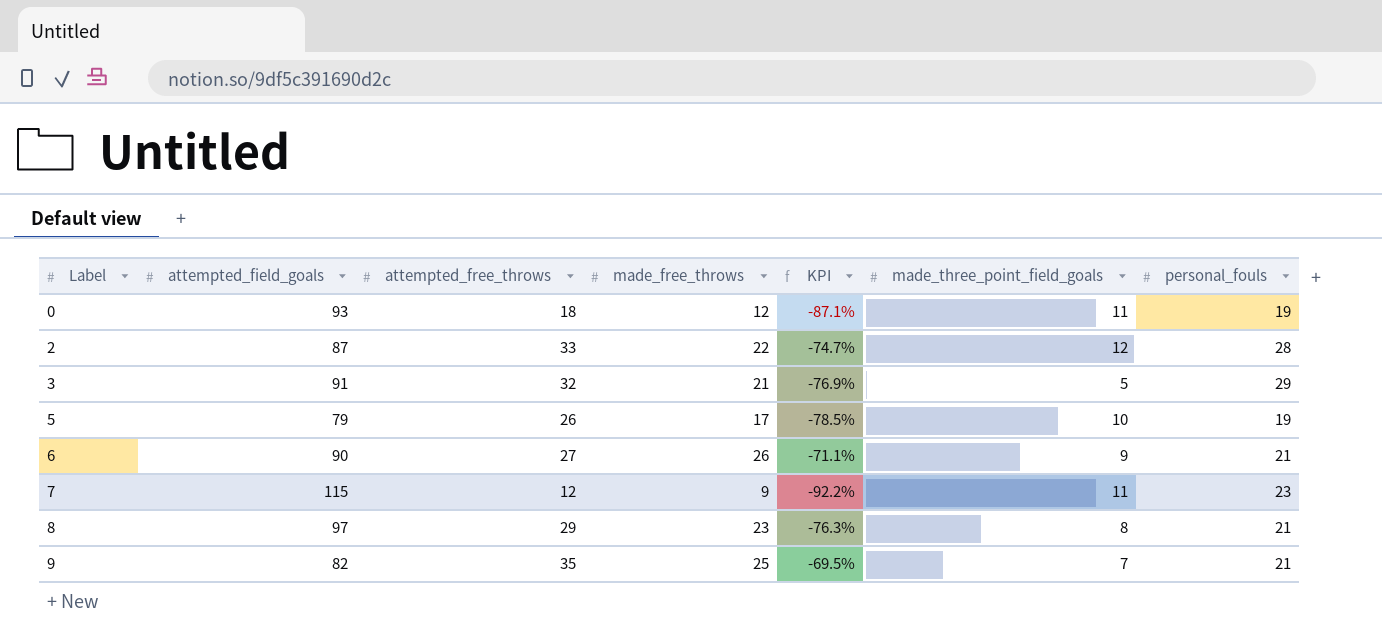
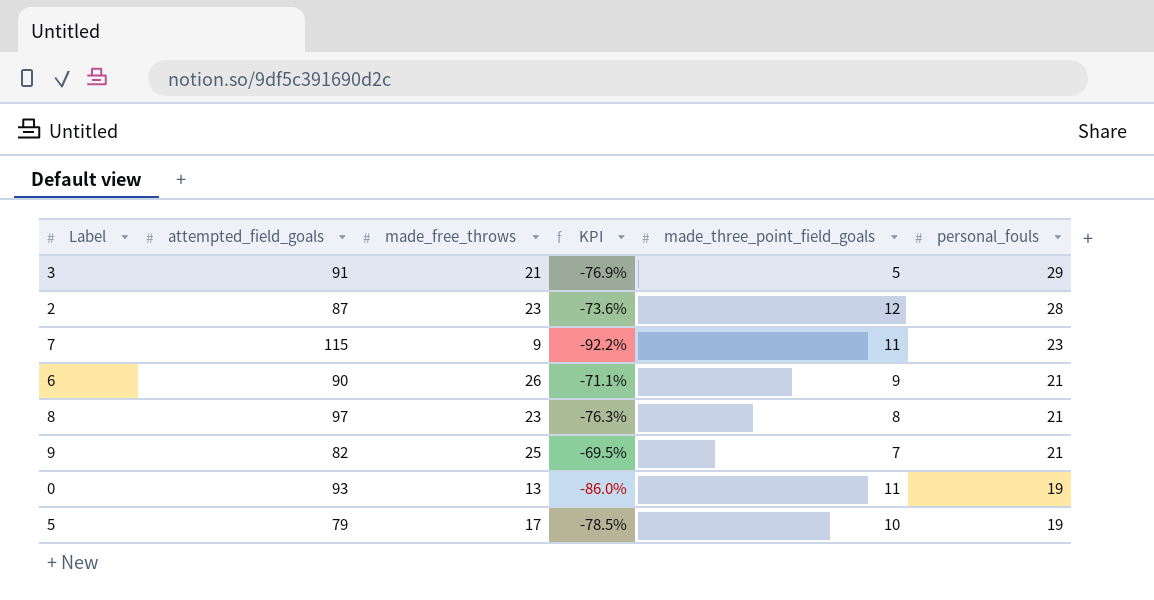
row order: Label ascending -> personal_fouls descending
column attempted_free_throws | position: 3 -> none
2 | made_free_throws: 22 -> 23
2 | KPI: -74.7% -> -73.6%
0 | made_free_throws: 12 -> 13
0 | KPI: -87.1% -> -86.0%

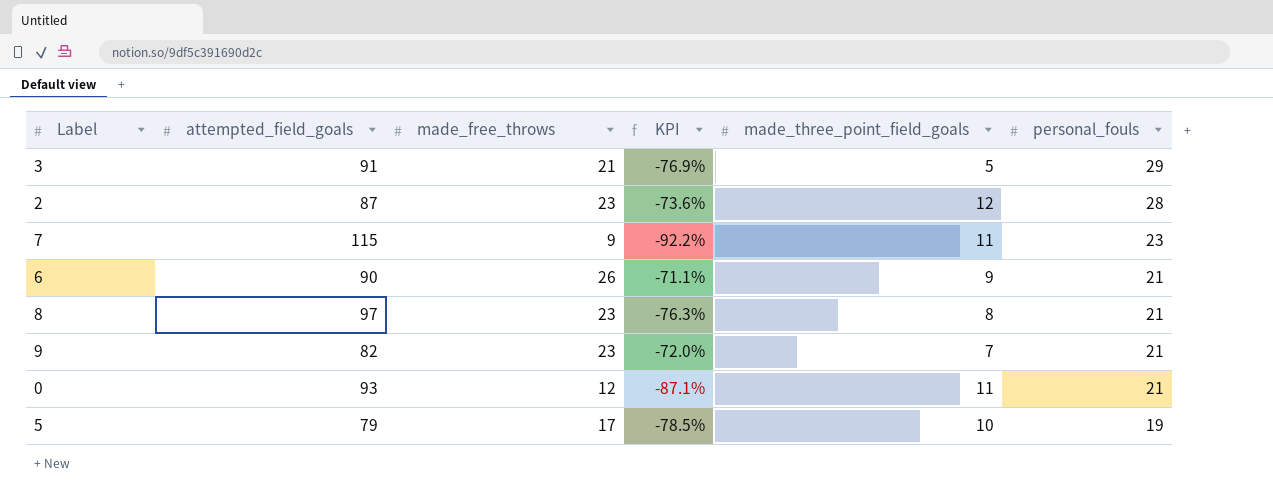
9 | made_free_throws: 25 -> 23
9 | KPI: -69.5% -> -72.0%
0 | made_free_throws: 13 -> 12
0 | KPI: -86.0% -> -87.1%
0 | personal_fouls: 19 -> 21

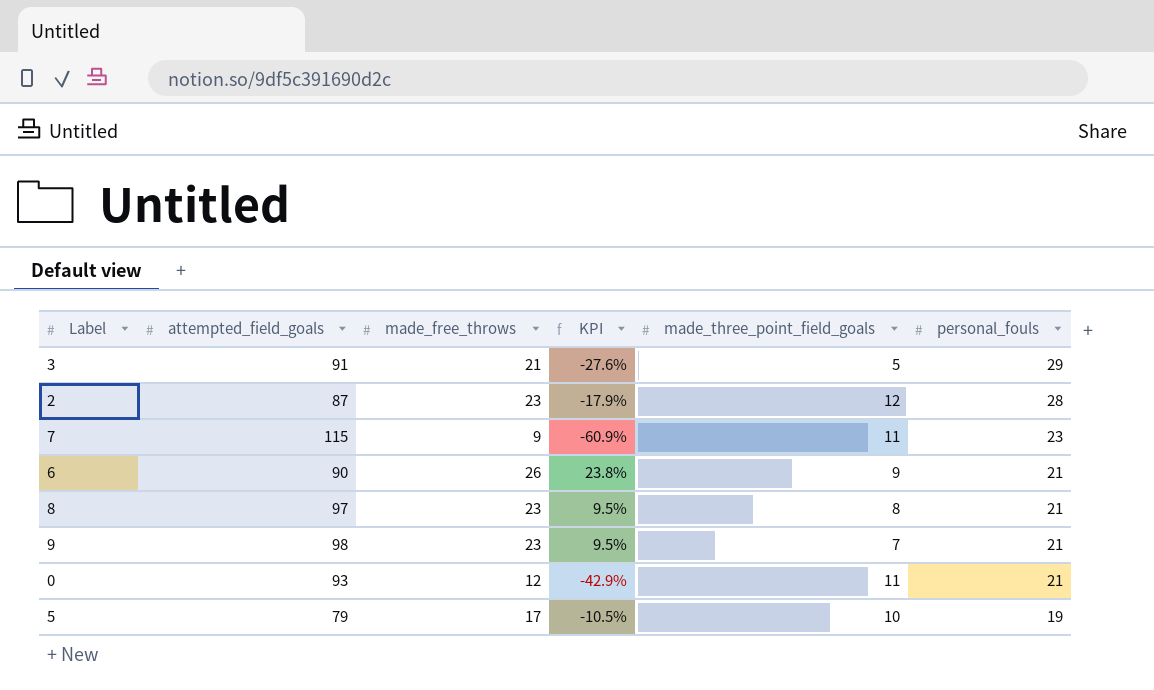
column KPI | formula: ([made_free_throws] - [attempted_field_goals]) / [attempted_field_goals] -> ([made_free_throws] - [personal_fouls]) / [personal_fouls]
9 | attempted_field_goals: 82 -> 98

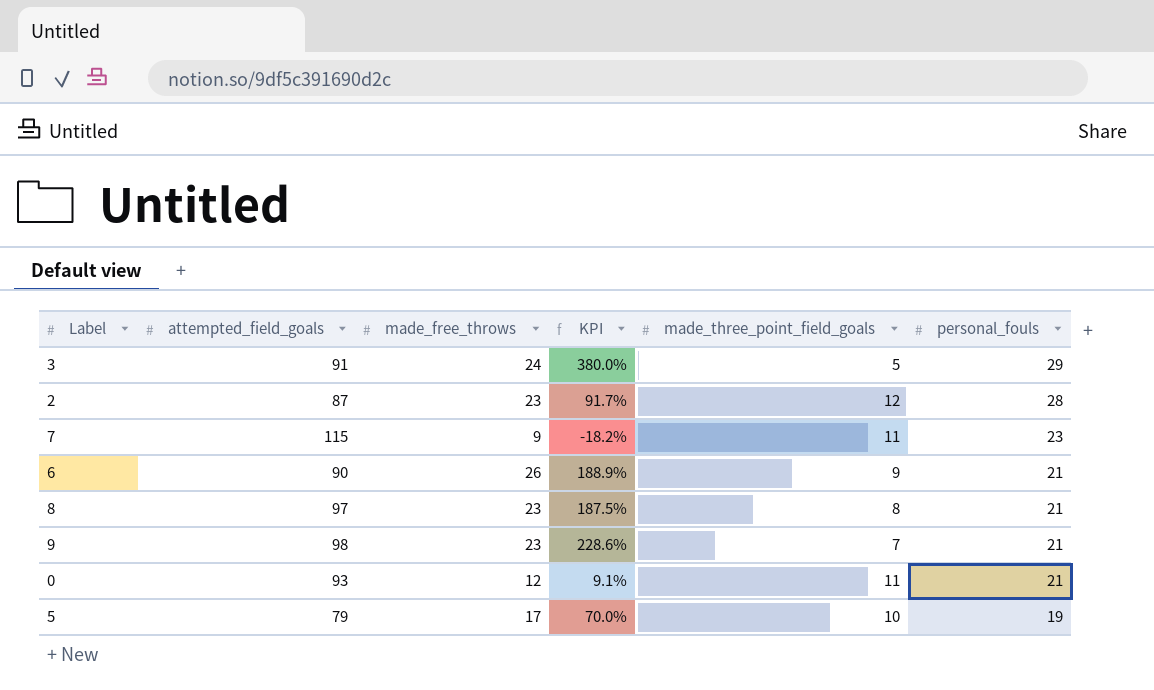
column KPI | formula: ([made_free_throws] - [personal_fouls]) / [personal_fouls] -> ([made_free_throws] - [made_three_point_field_goals]) / [made_three_point_field_goals]
3 | made_free_throws: 21 -> 24

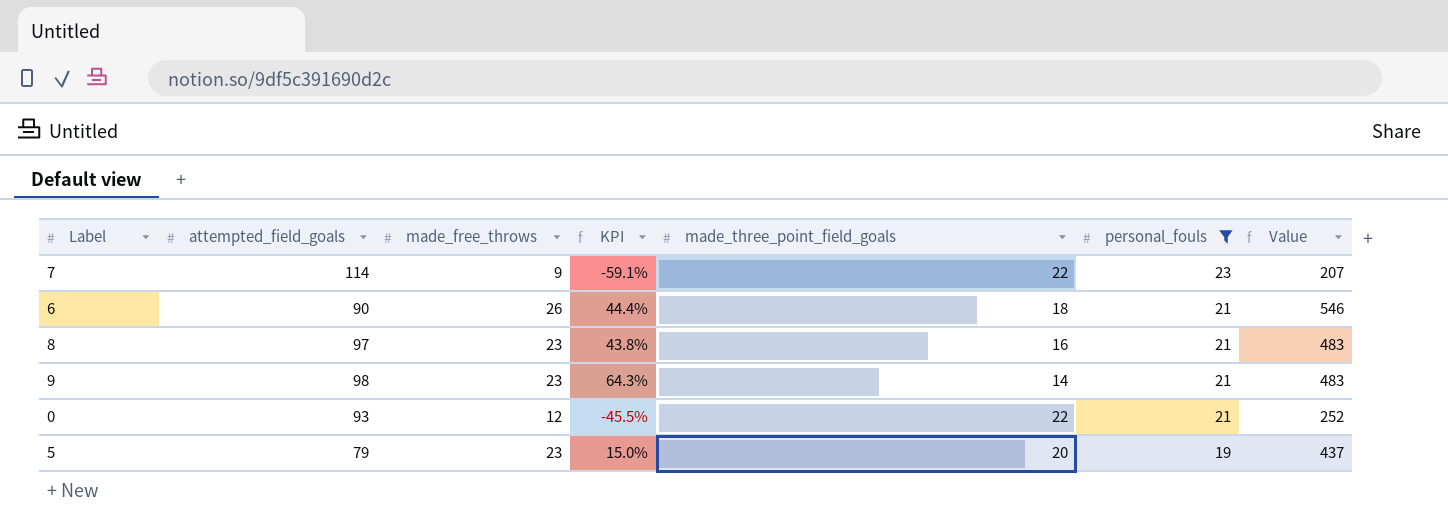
filter: none -> personal_fouls <= 23
column Value | formula: none -> [made_free_throws] * [personal_fouls]
7 | attempted_field_goals: 115 -> 114
7 | KPI: -18.2% -> -59.1%
7 | made_three_point_field_goals: 11 -> 22
6 | KPI: 188.9% -> 44.4%
6 | made_three_point_field_goals: 9 -> 18
8 | KPI: 187.5% -> 43.8%
8 | made_three_point_field_goals: 8 -> 16
9 | KPI: 228.6% -> 64.3%
9 | made_three_point_field_goals: 7 -> 14
0 | KPI: 9.1% -> -45.5%
0 | made_three_point_field_goals: 11 -> 22
5 | made_free_throws: 17 -> 23
5 | KPI: 70.0% -> 15.0%
5 | made_three_point_field_goals: 10 -> 20

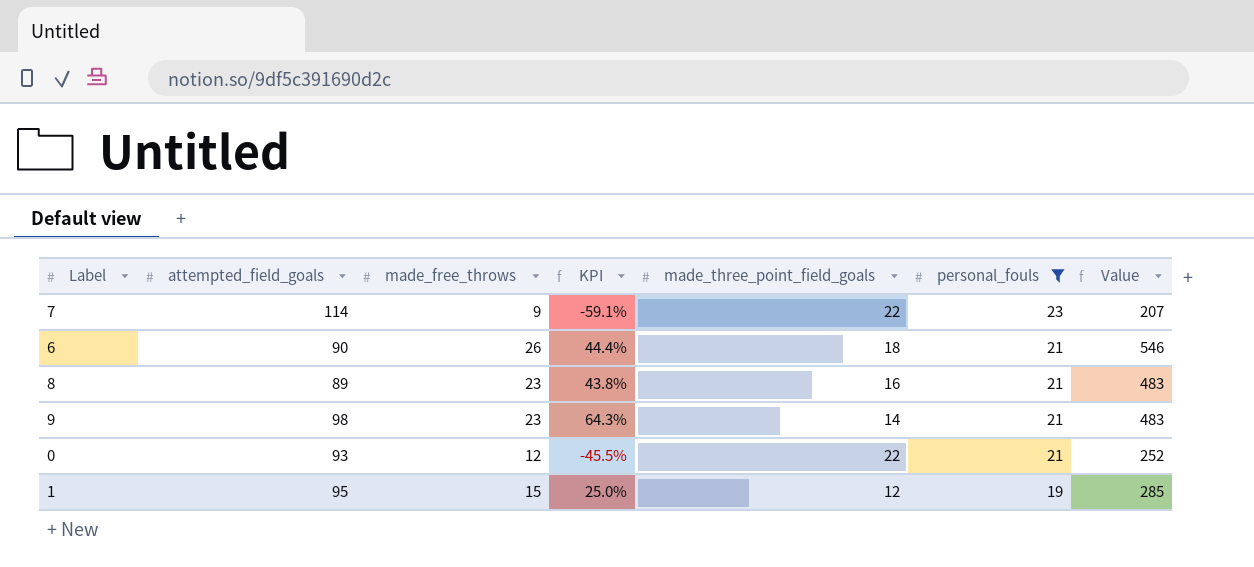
row 5: 79 | 23 | 15.0% | 20 | 19 | 437 -> none
8 | attempted_field_goals: 97 -> 89
row 1: none -> 95 | 15 | 25.0% | 12 | 19 | 285

